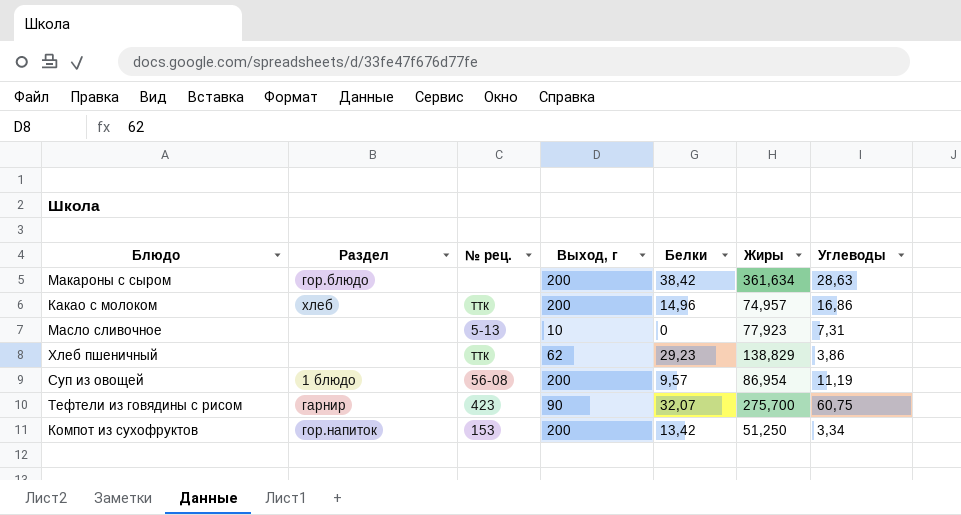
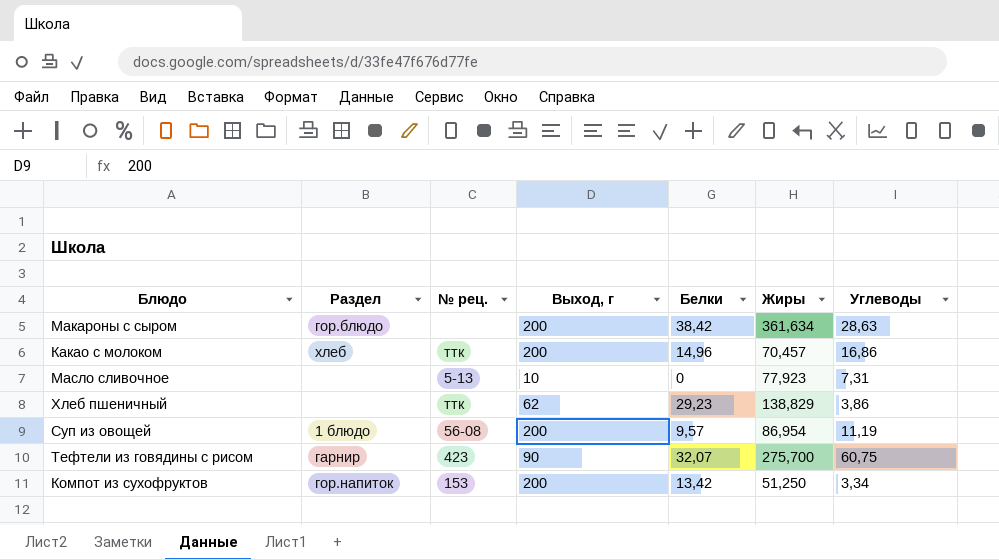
Какао с молоком | Жиры: 74,957 -> 70,457

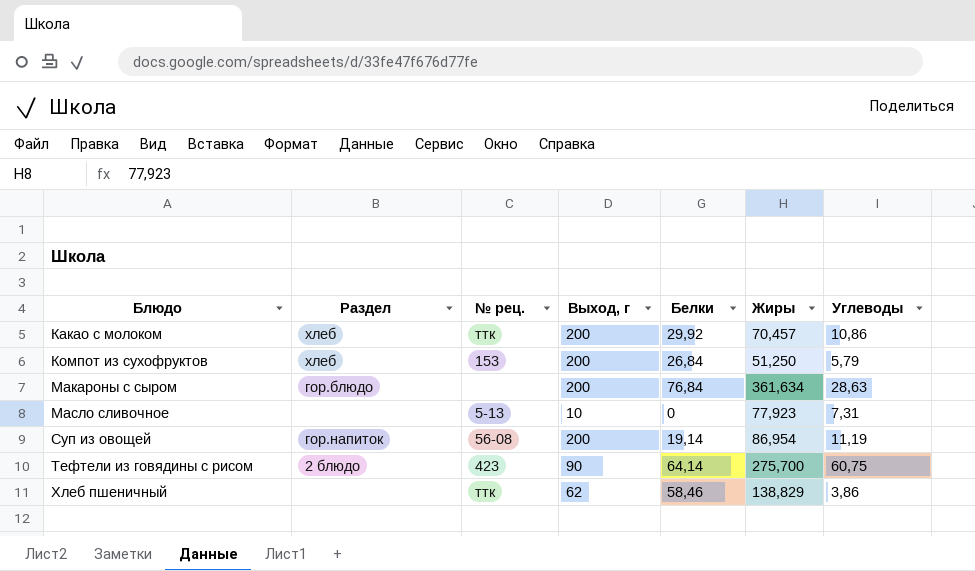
row order: none -> Блюдо ascending
Какао с молоком | Белки: 14,96 -> 29,92
Какао с молоком | Углеводы: 16,86 -> 10,86
Компот из сухофруктов | Раздел: гор.напиток -> хлеб
Компот из сухофруктов | Белки: 13,42 -> 26,84
Компот из сухофруктов | Углеводы: 3,34 -> 5,79
Макароны с сыром | Белки: 38,42 -> 76,84
Суп из овощей | Раздел: 1 блюдо -> гор.напиток
Суп из овощей | Белки: 9,57 -> 19,14
Тефтели из говядины с рисом | Раздел: гарнир -> 2 блюдо
Тефтели из говядины с рисом | Белки: 32,07 -> 64,14
Хлеб пшеничный | Белки: 29,23 -> 58,46

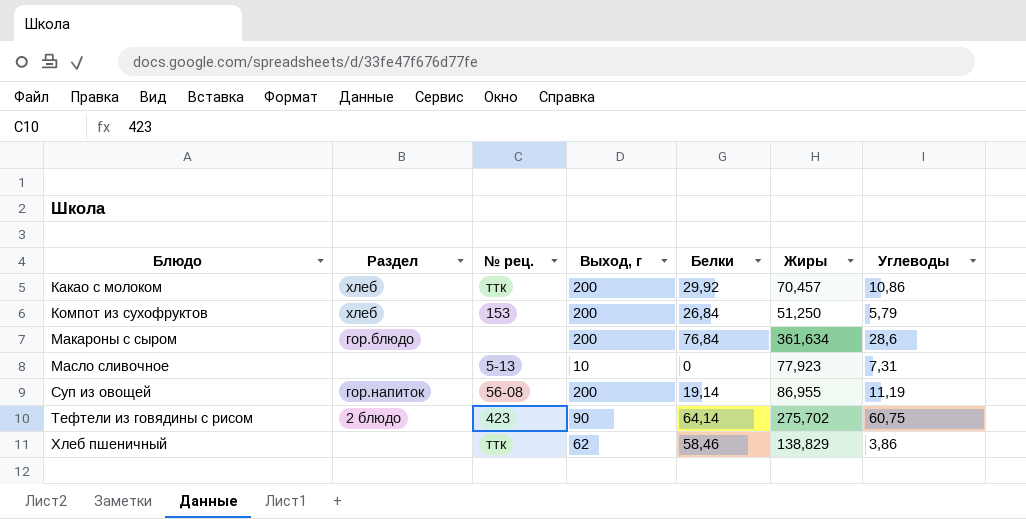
Макароны с сыром | Углеводы: 28,63 -> 28,6
Суп из овощей | Жиры: 86,954 -> 86,955
Тефтели из говядины с рисом | Жиры: 275,700 -> 275,702

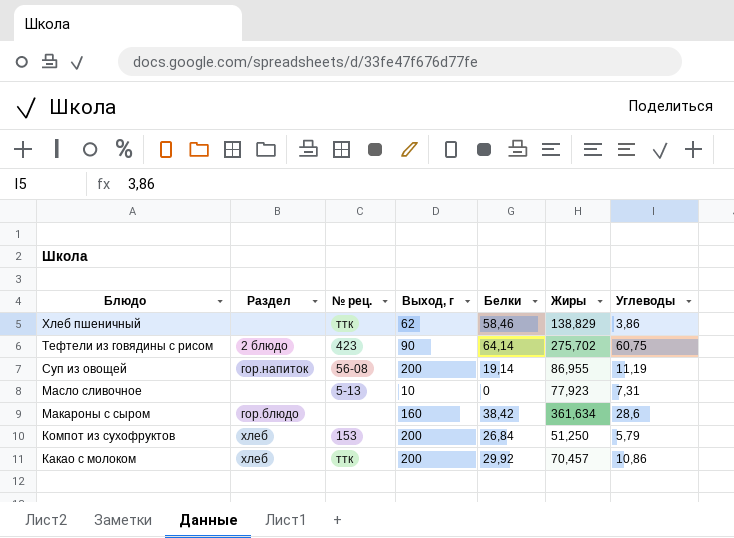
row order: Блюдо ascending -> Блюдо descending
Макароны с сыром | Выход, г: 200 -> 160
Макароны с сыром | Белки: 76,84 -> 38,42

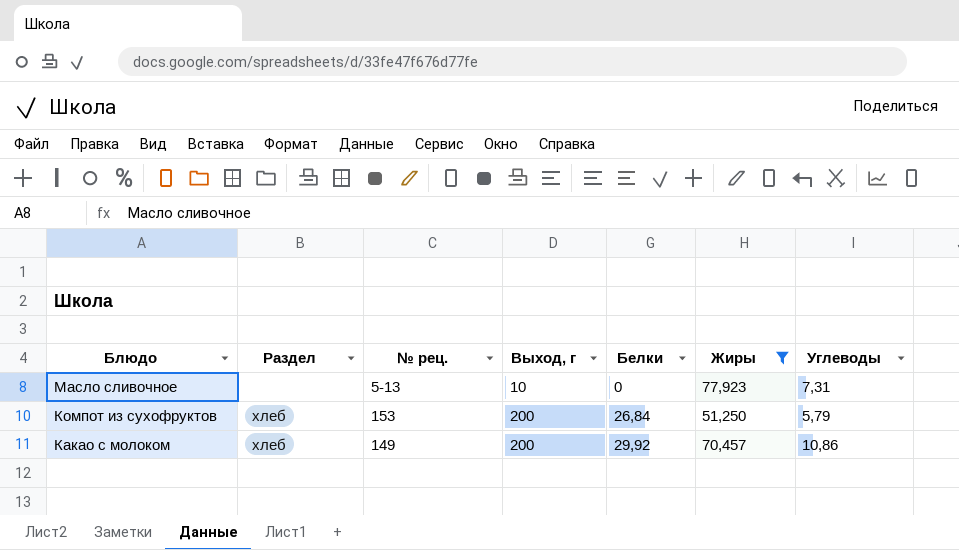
filter: none -> Жиры <= 77,923
Какао с молоком | № рец.: ттк -> 149

